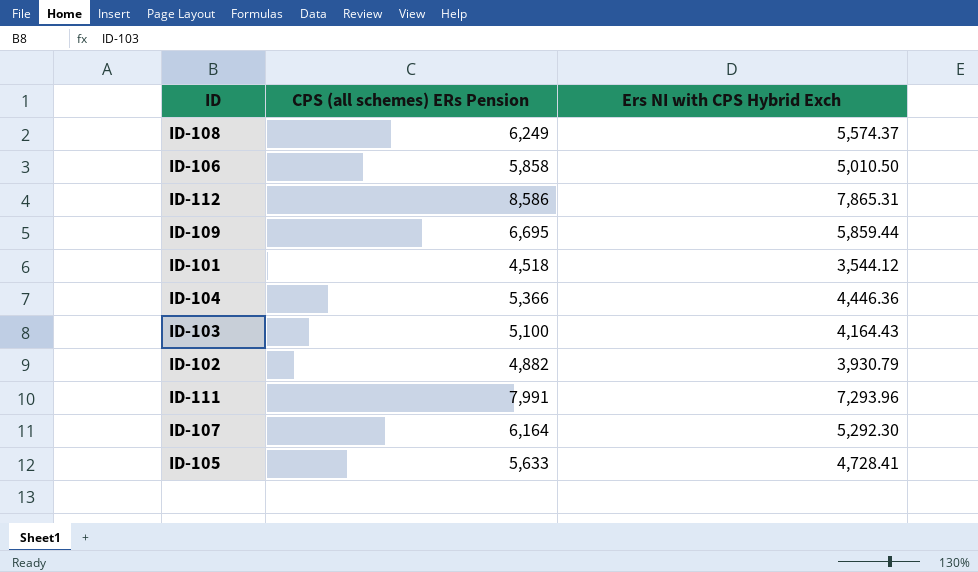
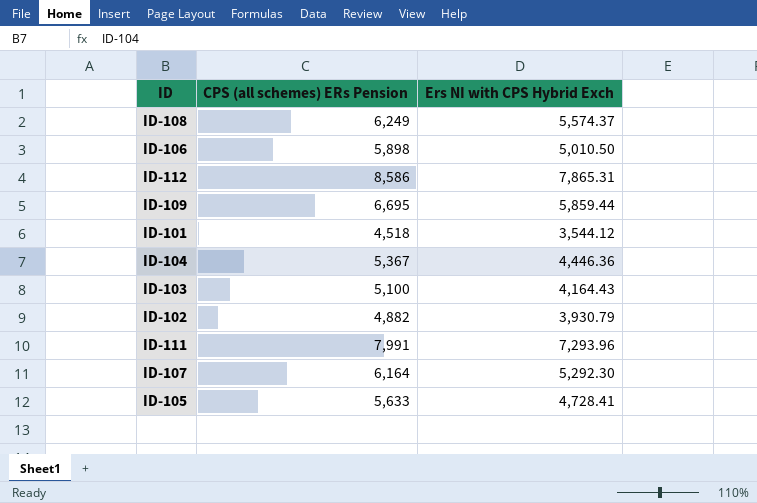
ID-106 | CPS (all schemes) ERs Pension: 5,858 -> 5,898
ID-104 | CPS (all schemes) ERs Pension: 5,366 -> 5,367

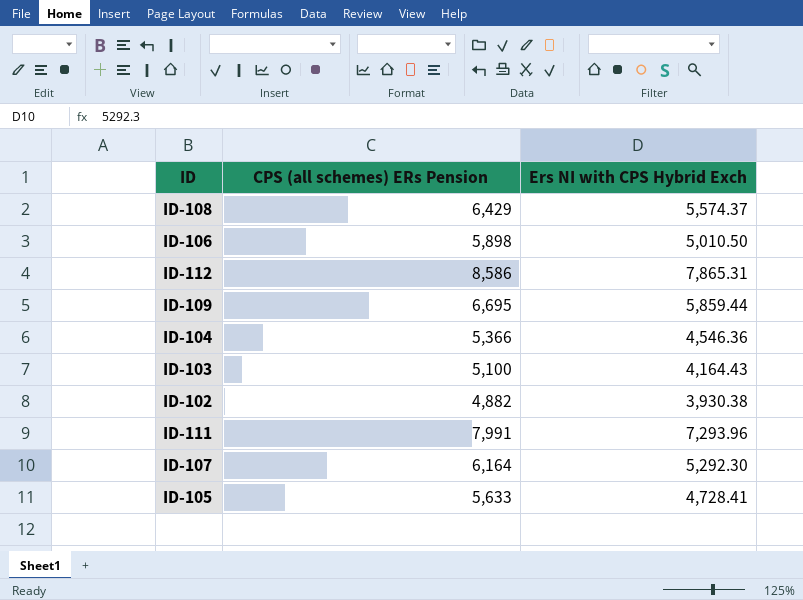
row ID-101: 4,518 | 3,544.12 -> none
ID-108 | CPS (all schemes) ERs Pension: 6,249 -> 6,429
ID-104 | CPS (all schemes) ERs Pension: 5,367 -> 5,366
ID-104 | Ers NI with CPS Hybrid Exch: 4,446.36 -> 4,546.36
ID-102 | Ers NI with CPS Hybrid Exch: 3,930.79 -> 3,930.38

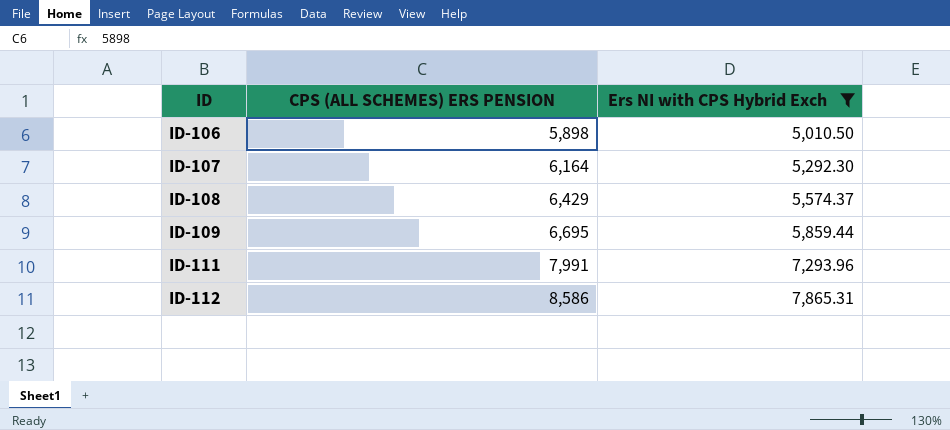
filter: none -> Ers NI with CPS Hybrid Exch >= 5,010.50
row order: none -> ID ascending
column name: CPS (all schemes) ERs Pension -> CPS (ALL SCHEMES) ERS PENSION

